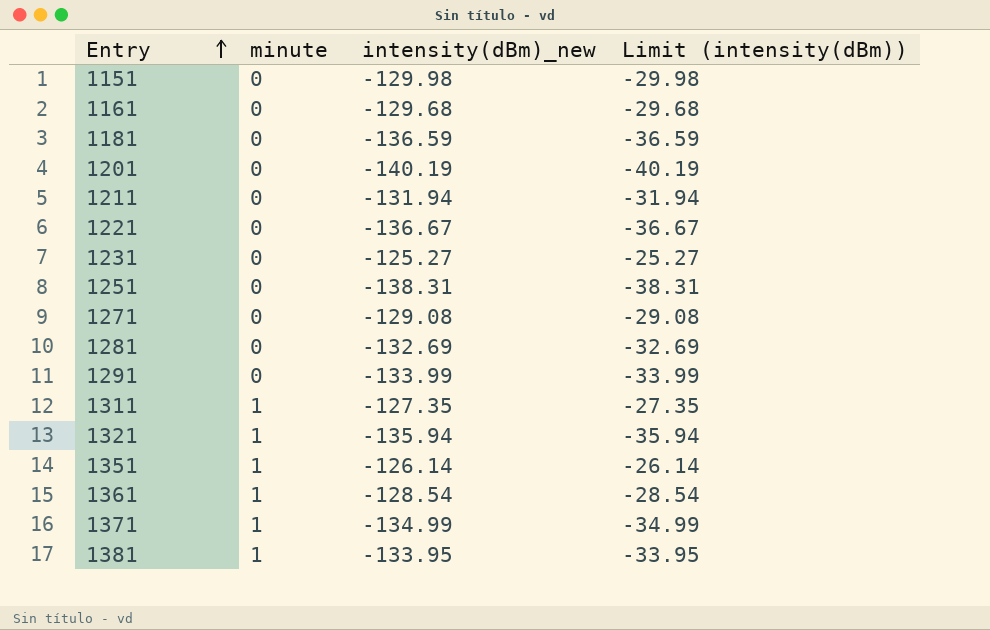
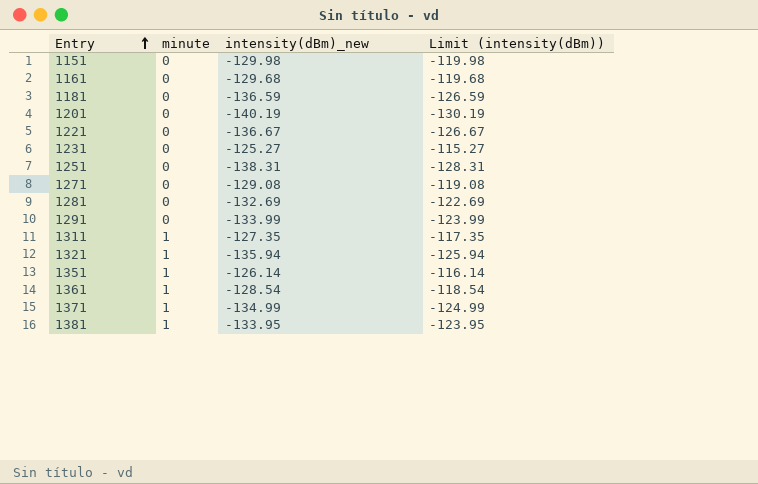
column Limit (intensity(dBm)) | formula: [intensity(dBm)_new] + 100 -> [intensity(dBm)_new] + 10
row 1211: 0 | -131.94 | -31.94 -> none

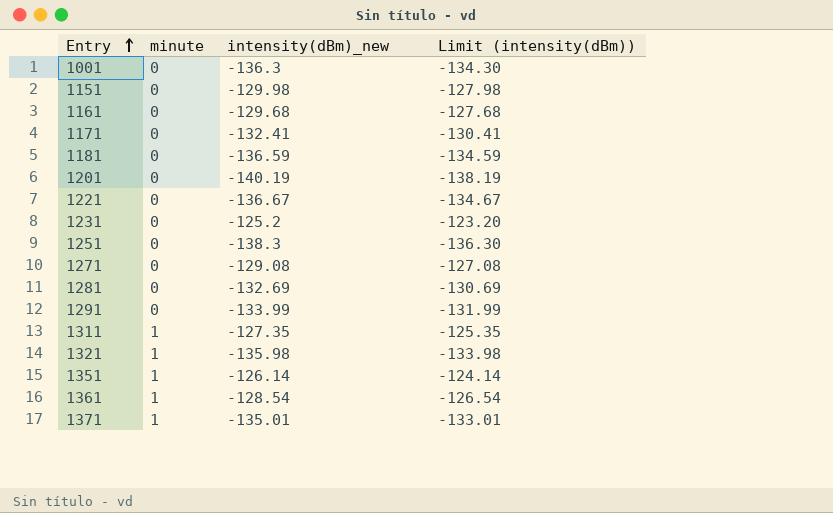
column Limit (intensity(dBm)) | formula: [intensity(dBm)_new] + 10 -> [intensity(dBm)_new] + 2
row 1381: 1 | -133.95 | -123.95 -> none
row 1001: none -> 0 | -136.3 | -134.30
row 1171: none -> 0 | -132.41 | -130.41
1231 | intensity(dBm)_new: -125.27 -> -125.2
1251 | intensity(dBm)_new: -138.31 -> -138.3
1321 | intensity(dBm)_new: -135.94 -> -135.98
1371 | intensity(dBm)_new: -134.99 -> -135.01

